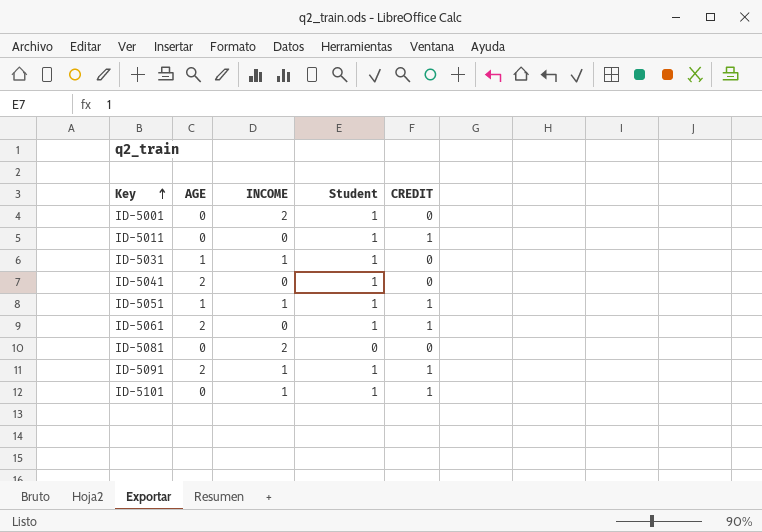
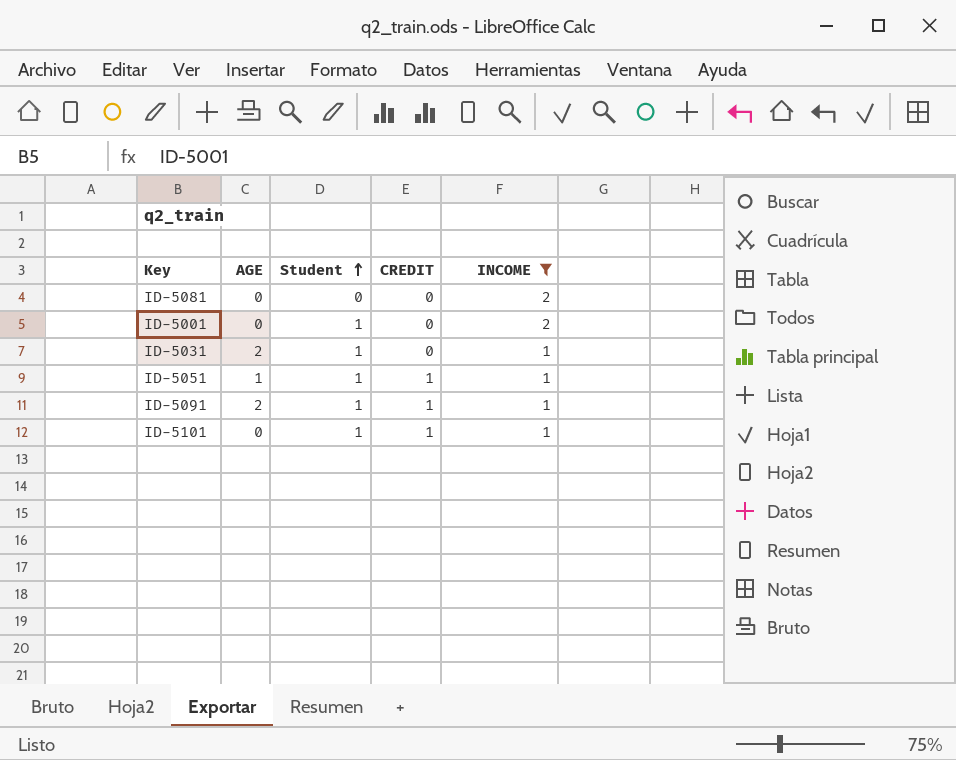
filter: none -> INCOME != 0
row order: Key ascending -> Student ascending
column INCOME | position: 3 -> 5
ID-5031 | AGE: 1 -> 2

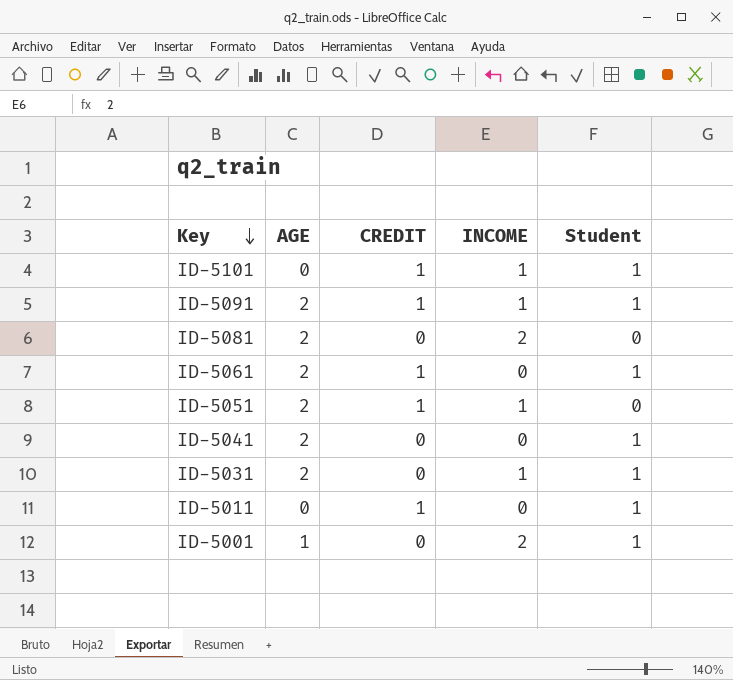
filter: INCOME != 0 -> none
row order: Student ascending -> Key descending
column Student | position: 3 -> 5
ID-5081 | AGE: 0 -> 2
ID-5051 | AGE: 1 -> 2
ID-5051 | Student: 1 -> 0
ID-5001 | AGE: 0 -> 1

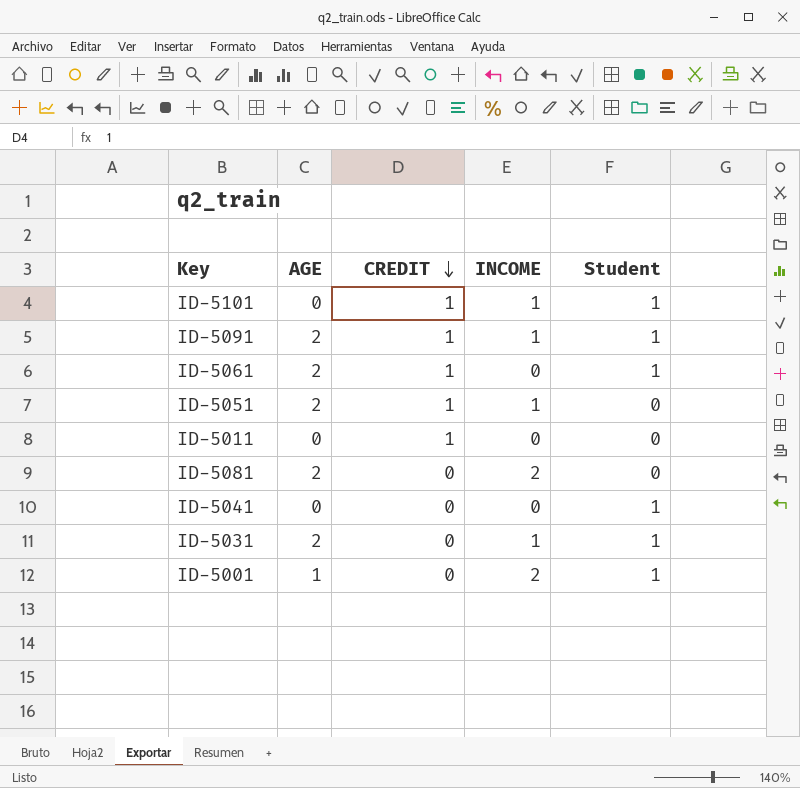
row order: Key descending -> CREDIT descending
ID-5011 | Student: 1 -> 0
ID-5041 | AGE: 2 -> 0

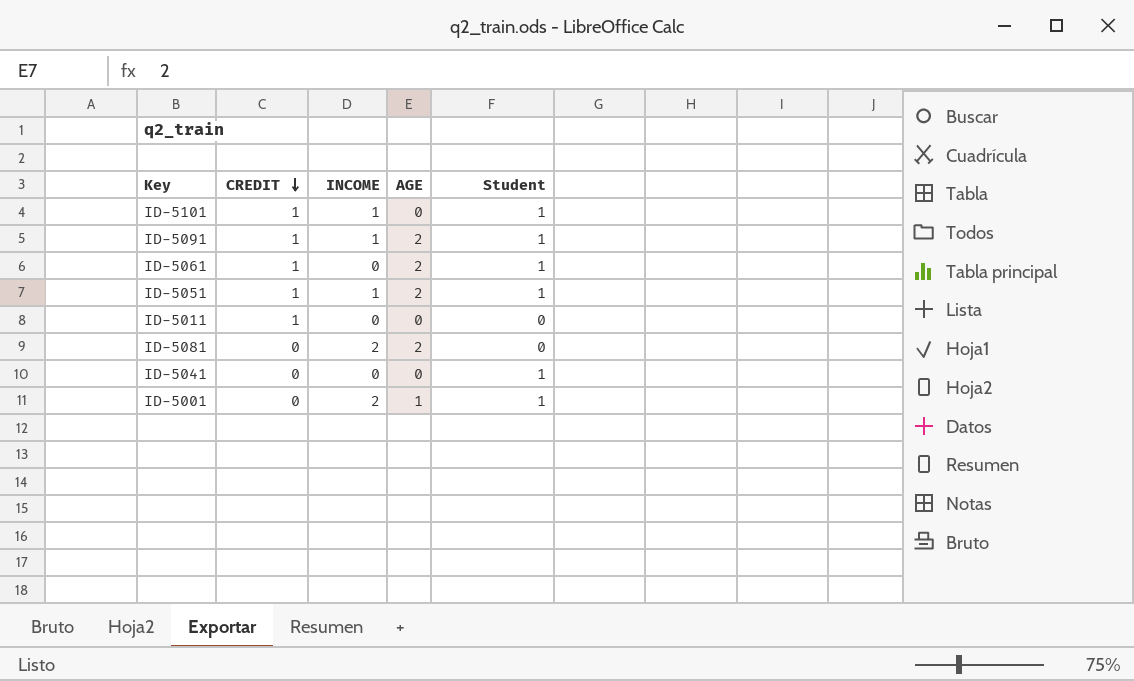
column AGE | position: 2 -> 4
row ID-5031: 2 | 0 | 1 | 1 -> none
ID-5051 | Student: 0 -> 1

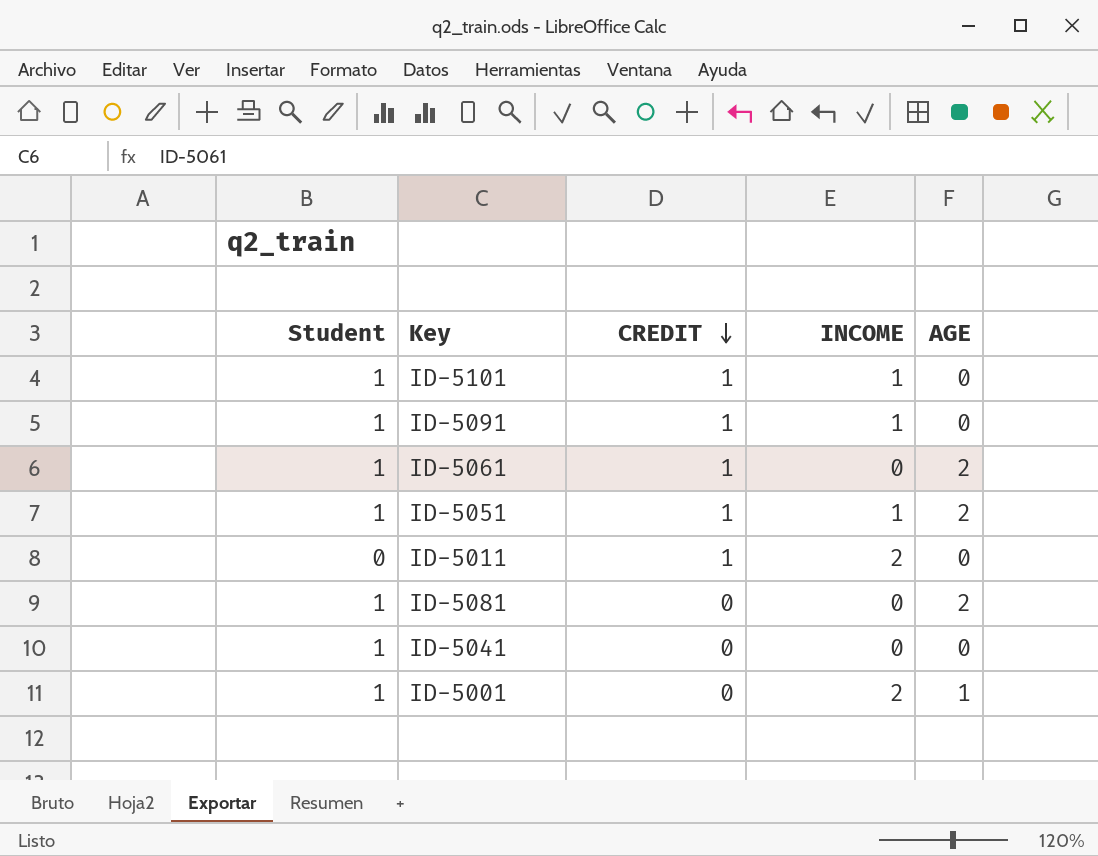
column Student | position: 5 -> 1
ID-5091 | AGE: 2 -> 0
ID-5011 | INCOME: 0 -> 2
ID-5081 | Student: 0 -> 1
ID-5081 | INCOME: 2 -> 0

